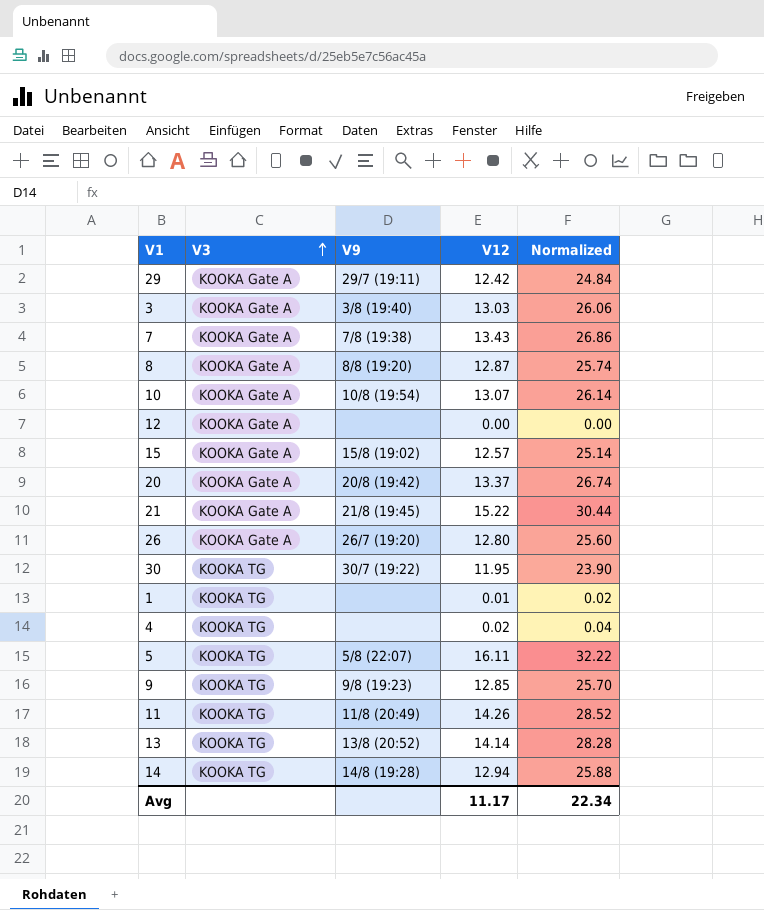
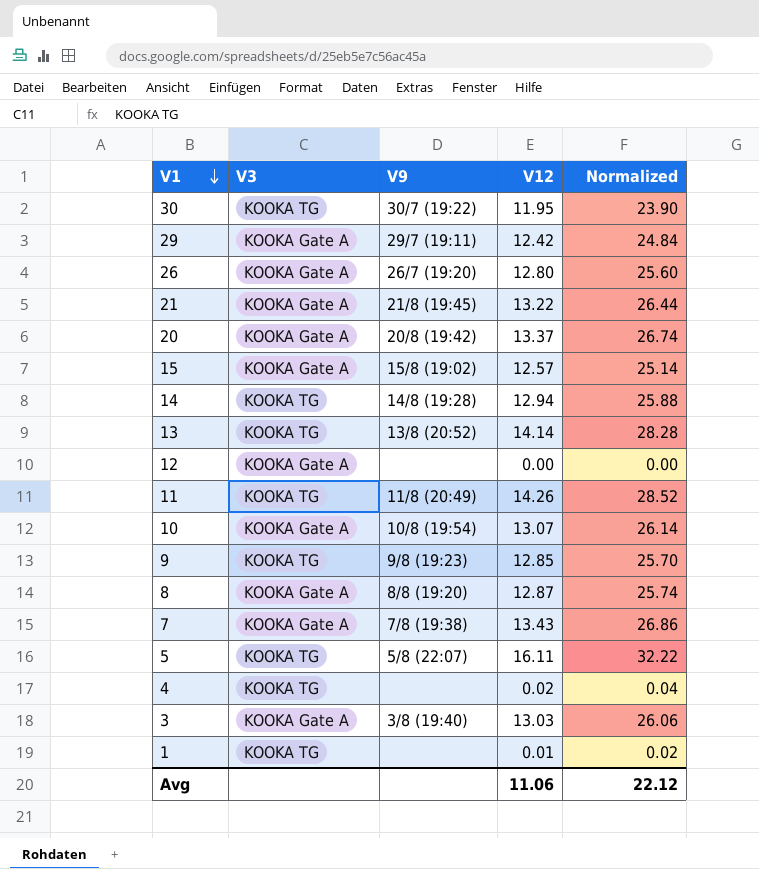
row order: V3 ascending -> V1 descending
21 | V12: 15.22 -> 13.22
21 | Normalized: 30.44 -> 26.44
Avg | V12: 11.17 -> 11.06
Avg | Normalized: 22.34 -> 22.12

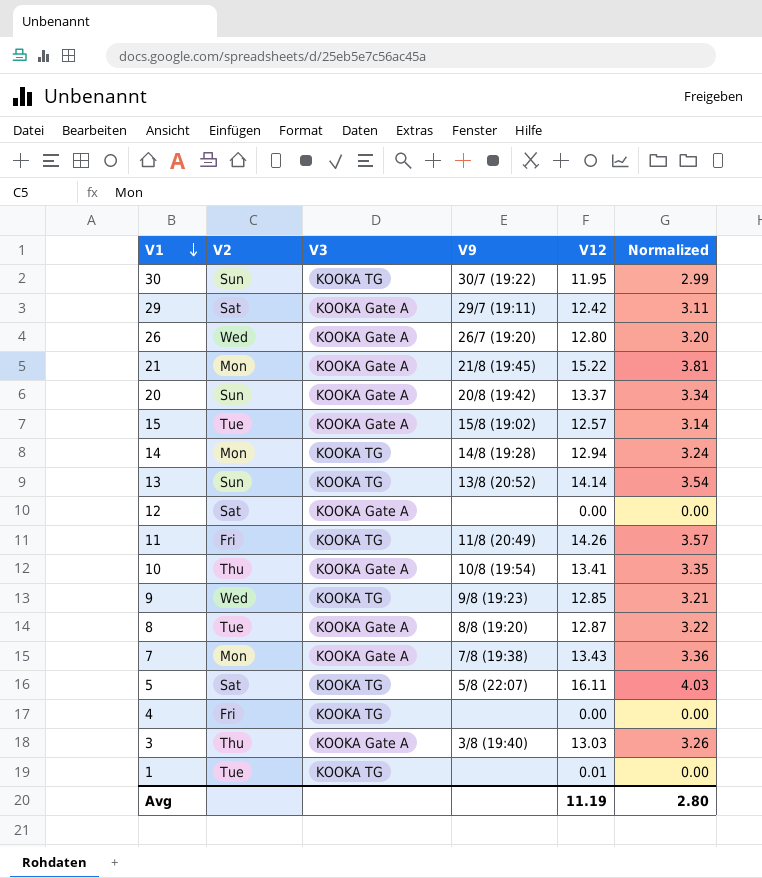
column V2 | position: none -> 2
column Normalized | formula: [V12] * 2 -> [V12] * 0.25
21 | V12: 13.22 -> 15.22
10 | V12: 13.07 -> 13.41
4 | V12: 0.02 -> 0.00
Avg | V12: 11.06 -> 11.19
Avg | Normalized: 22.12 -> 2.80

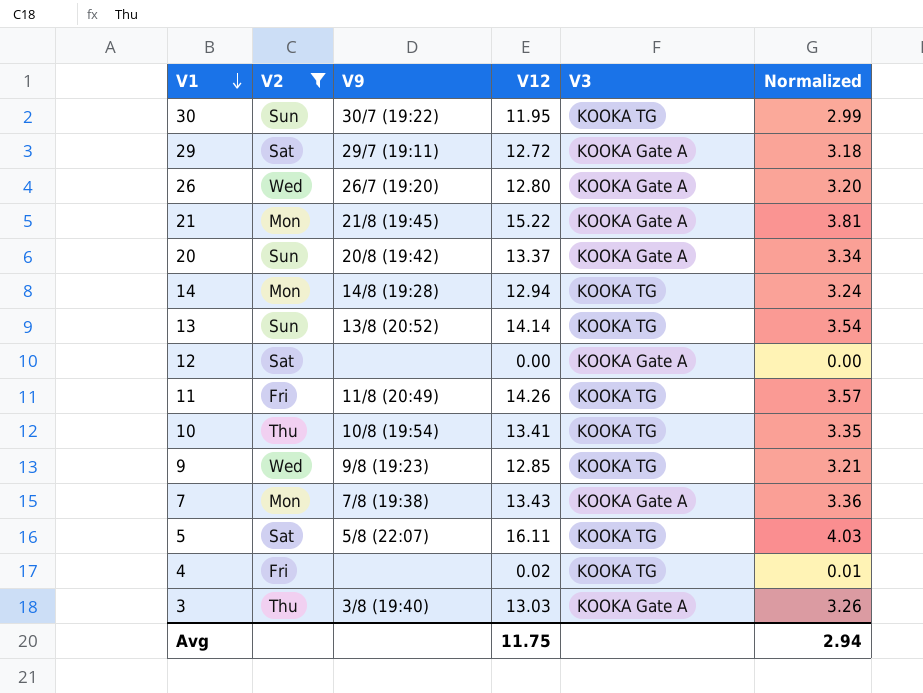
filter: none -> V2 != Tue
column V3 | position: 3 -> 5
29 | V12: 12.42 -> 12.72
29 | Normalized: 3.11 -> 3.18
10 | V3: KOOKA Gate A -> KOOKA TG
4 | V12: 0.00 -> 0.02
4 | Normalized: 0.00 -> 0.01
Avg | V12: 11.19 -> 11.75
Avg | Normalized: 2.80 -> 2.94

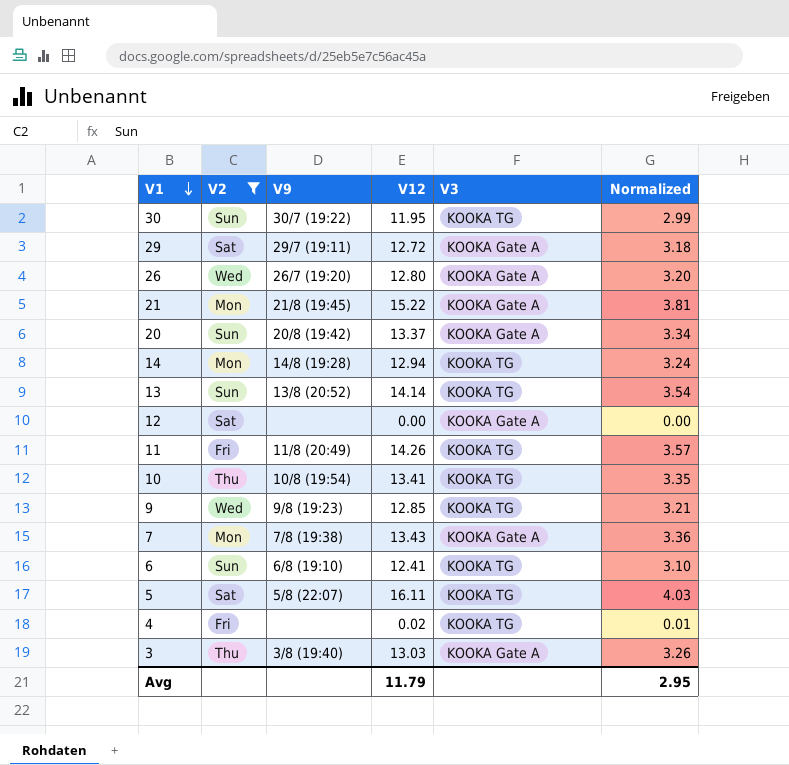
row 6: none -> Sun | 6/8 (19:10) | 12.41 | KOOKA TG | 3.10
Avg | V12: 11.75 -> 11.79
Avg | Normalized: 2.94 -> 2.95

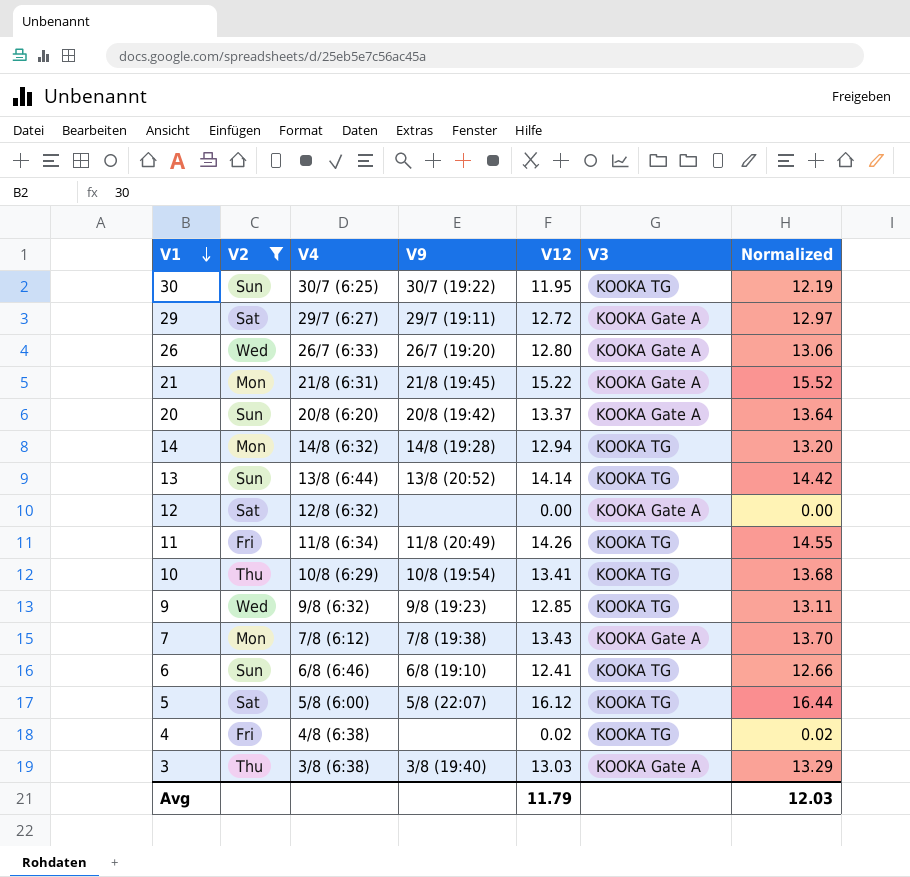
column V4 | position: none -> 3
column Normalized | formula: [V12] * 0.25 -> [V12] * 1.02
5 | V12: 16.11 -> 16.12
Avg | Normalized: 2.95 -> 12.03

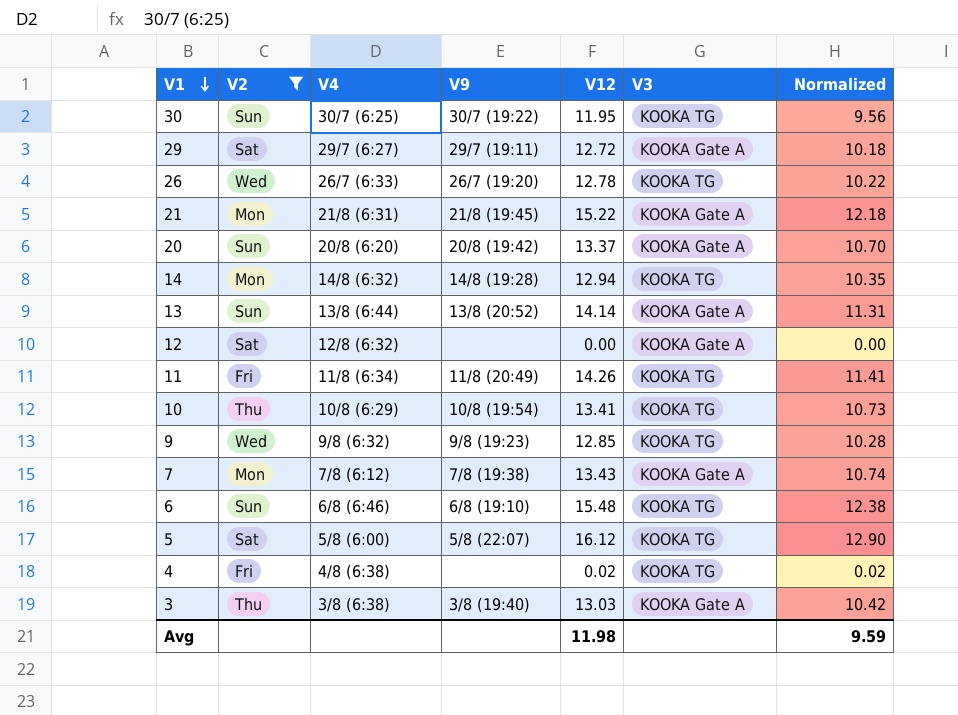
column Normalized | formula: [V12] * 1.02 -> [V12] * 0.8
26 | V12: 12.80 -> 12.78
26 | V3: KOOKA Gate A -> KOOKA TG
13 | V3: KOOKA TG -> KOOKA Gate A
6 | V12: 12.41 -> 15.48
Avg | V12: 11.79 -> 11.98
Avg | Normalized: 12.03 -> 9.59

